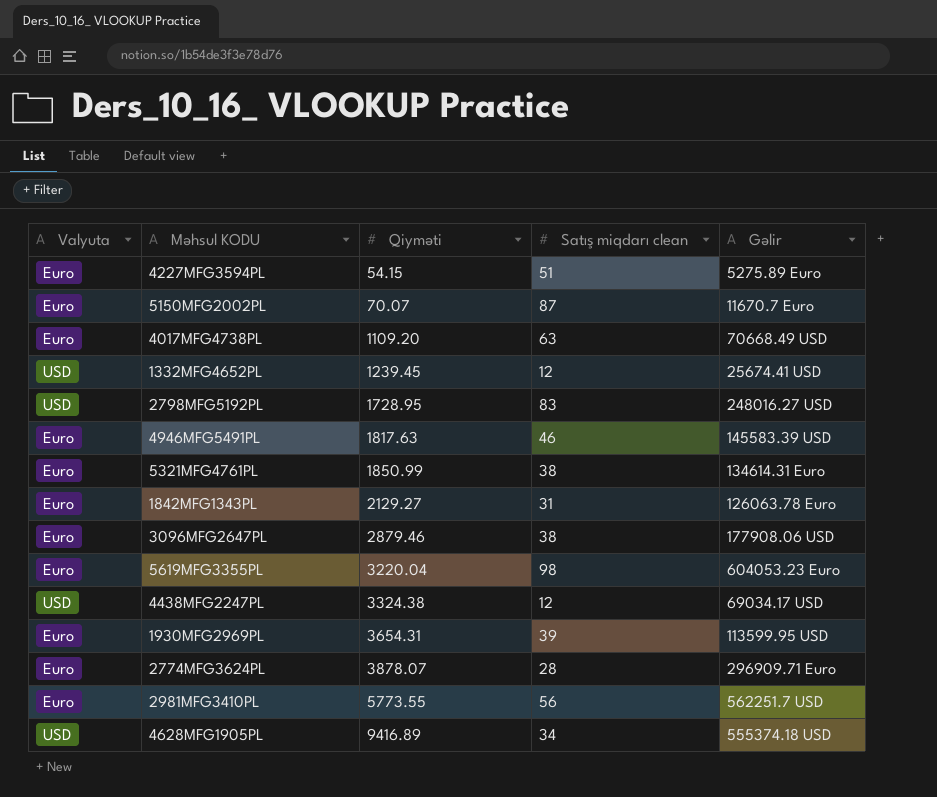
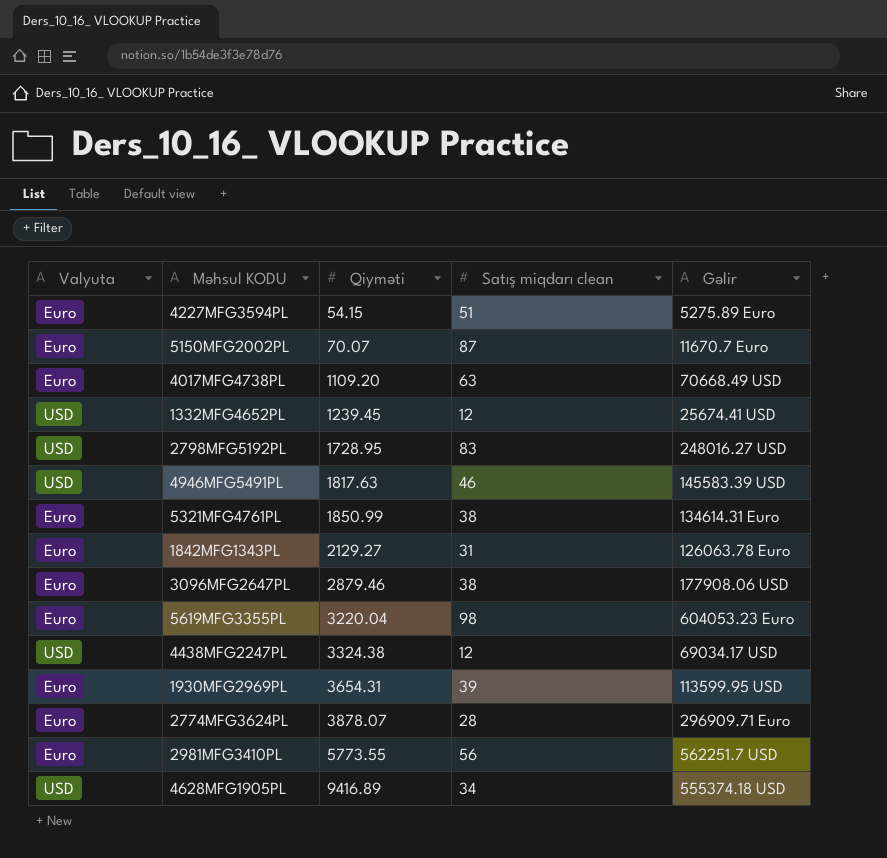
4946MFG5491PL | Valyuta: Euro -> USD

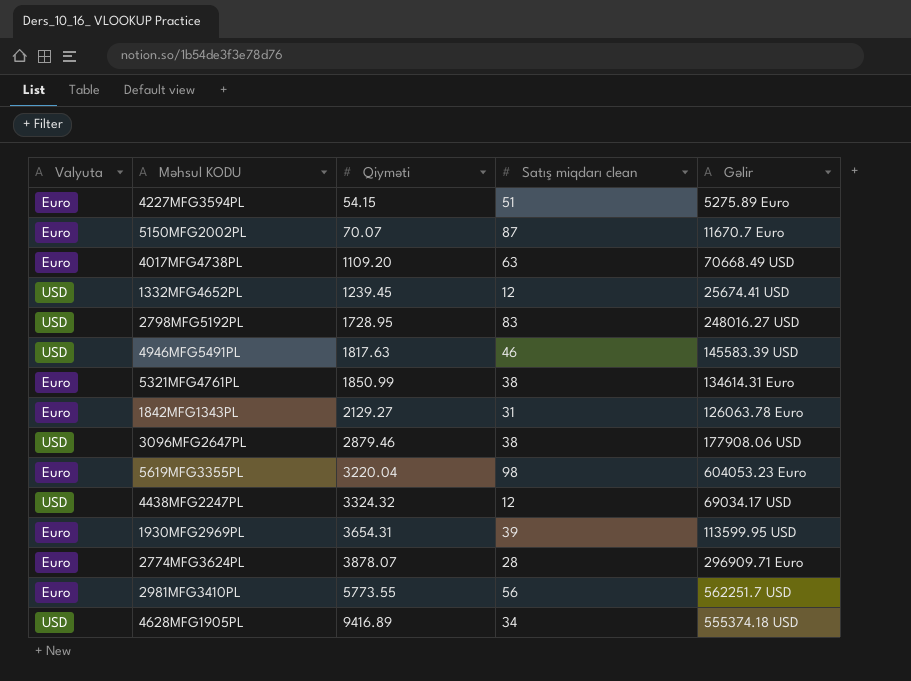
3096MFG2647PL | Valyuta: Euro -> USD
4438MFG2247PL | Qiyməti: 3324.38 -> 3324.32

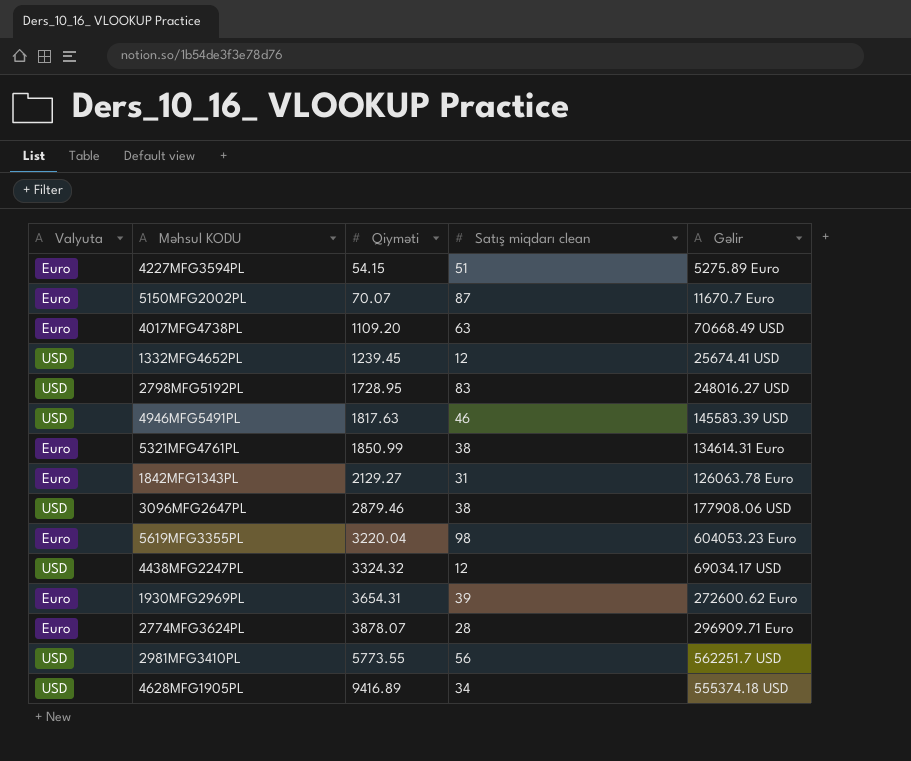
1930MFG2969PL | Gəlir: 113599.95 USD -> 272600.62 Euro
2981MFG3410PL | Valyuta: Euro -> USD

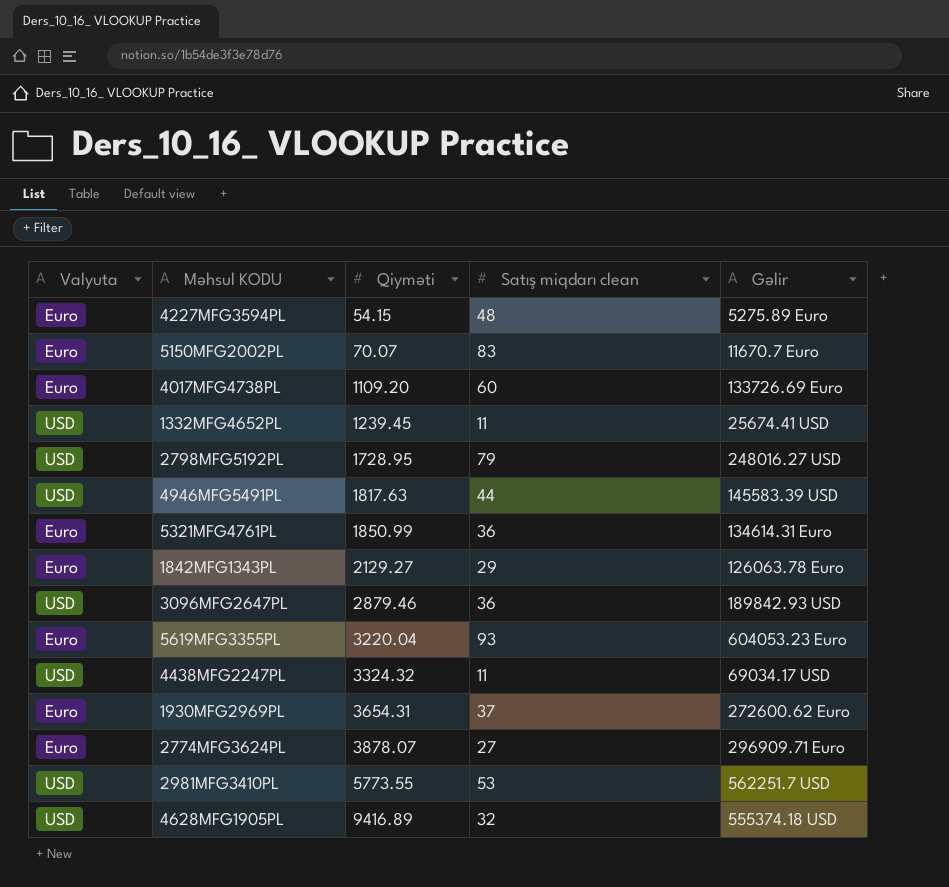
4227MFG3594PL | Satış miqdarı clean: 51 -> 48
5150MFG2002PL | Satış miqdarı clean: 87 -> 83
4017MFG4738PL | Satış miqdarı clean: 63 -> 60
4017MFG4738PL | Gəlir: 70668.49 USD -> 133726.69 Euro
1332MFG4652PL | Satış miqdarı clean: 12 -> 11
2798MFG5192PL | Satış miqdarı clean: 83 -> 79
4946MFG5491PL | Satış miqdarı clean: 46 -> 44
5321MFG4761PL | Satış miqdarı clean: 38 -> 36
1842MFG1343PL | Satış miqdarı clean: 31 -> 29
3096MFG2647PL | Satış miqdarı clean: 38 -> 36
3096MFG2647PL | Gəlir: 177908.06 USD -> 189842.93 USD
5619MFG3355PL | Satış miqdarı clean: 98 -> 93
4438MFG2247PL | Satış miqdarı clean: 12 -> 11
1930MFG2969PL | Satış miqdarı clean: 39 -> 37
2774MFG3624PL | Satış miqdarı clean: 28 -> 27
2981MFG3410PL | Satış miqdarı clean: 56 -> 53
4628MFG1905PL | Satış miqdarı clean: 34 -> 32

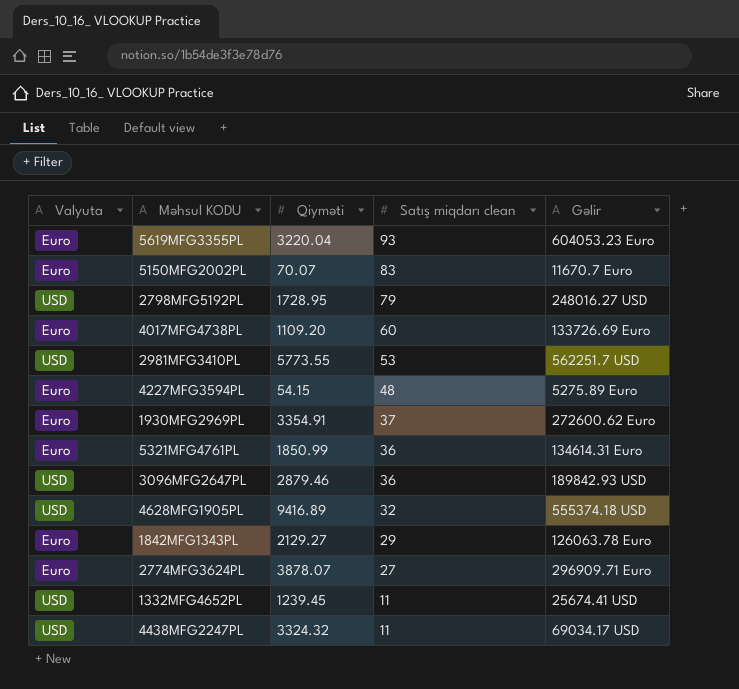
row order: Qiyməti ascending -> Satış miqdarı clean descending
row 4946MFG5491PL: USD | 1817.63 | 44 | 145583.39 USD -> none
1930MFG2969PL | Qiyməti: 3654.31 -> 3354.91

